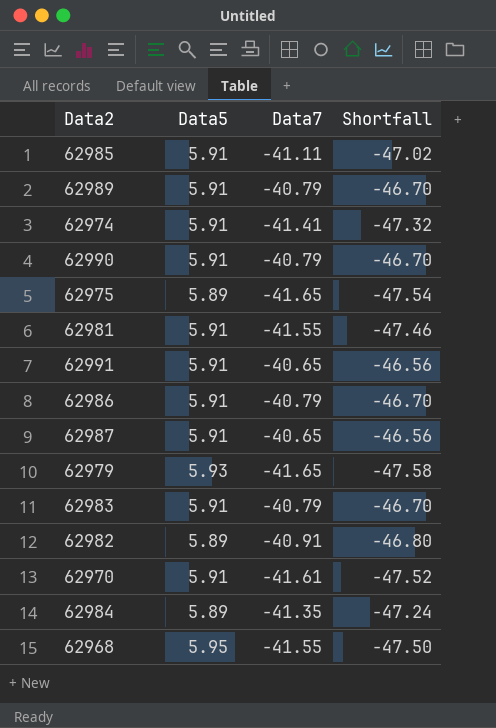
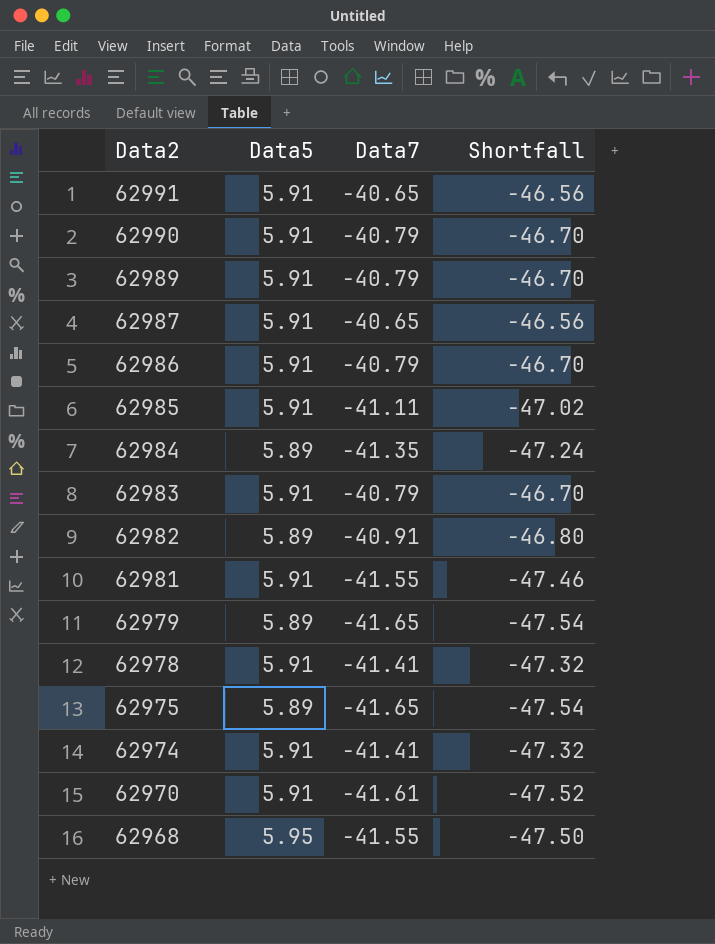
row order: none -> Data2 descending
62979 | Data5: 5.93 -> 5.89
62979 | Shortfall: -47.58 -> -47.54
row 62978: none -> 5.91 | -41.41 | -47.32

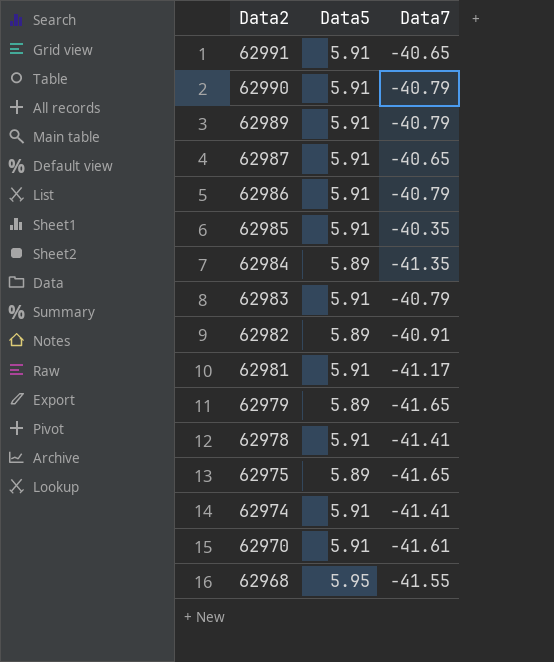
column Shortfall | formula: [Data7] - [Data5] -> none
62985 | Data7: -41.11 -> -40.35
62981 | Data7: -41.55 -> -41.17

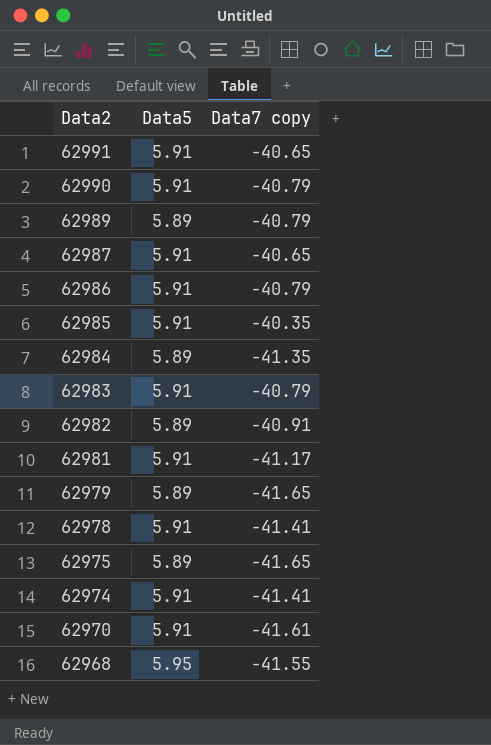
column name: Data7 -> Data7 copy
62989 | Data5: 5.91 -> 5.89

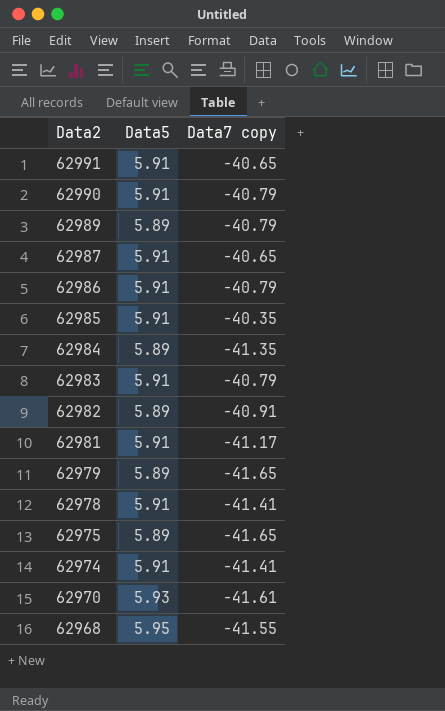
62970 | Data5: 5.91 -> 5.93

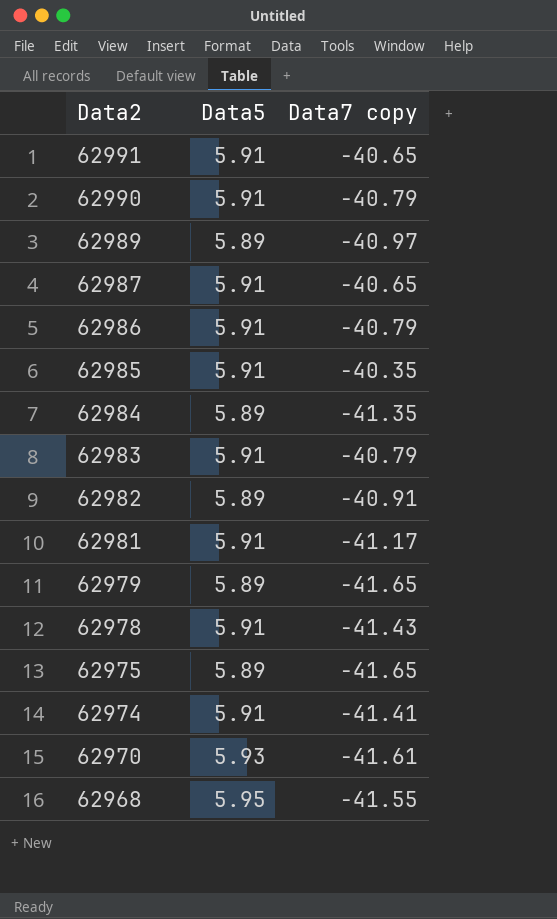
62989 | Data7 copy: -40.79 -> -40.97
62978 | Data7 copy: -41.41 -> -41.43

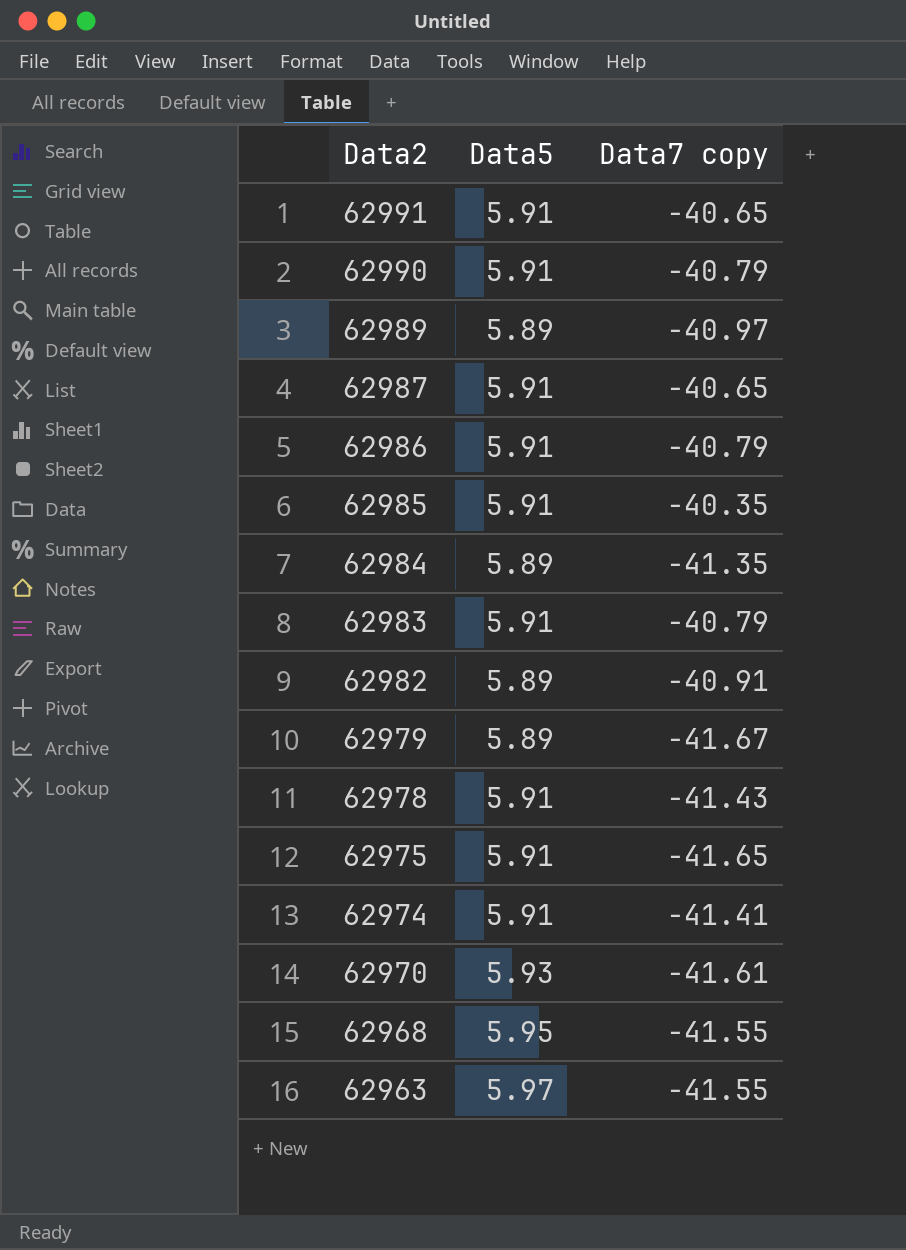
row 62981: 5.91 | -41.17 -> none
62979 | Data7 copy: -41.65 -> -41.67
62975 | Data5: 5.89 -> 5.91
row 62963: none -> 5.97 | -41.55

